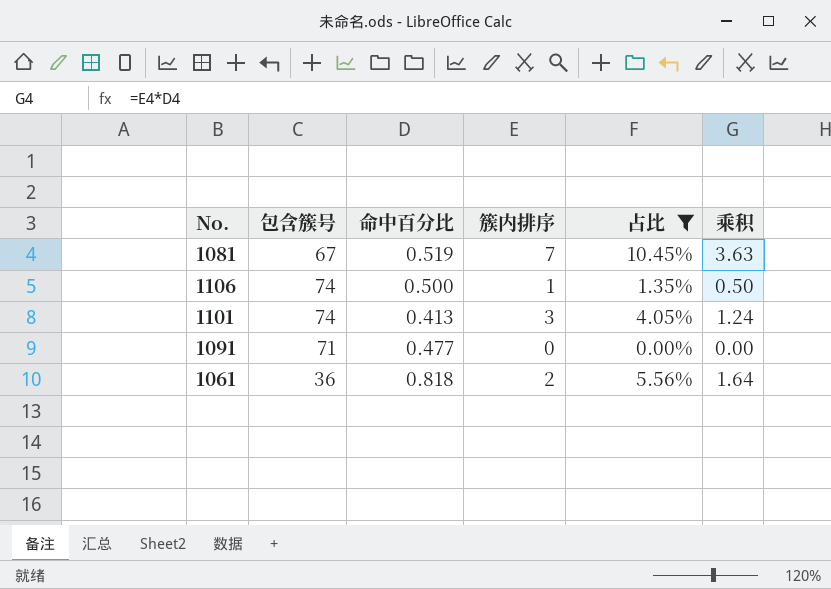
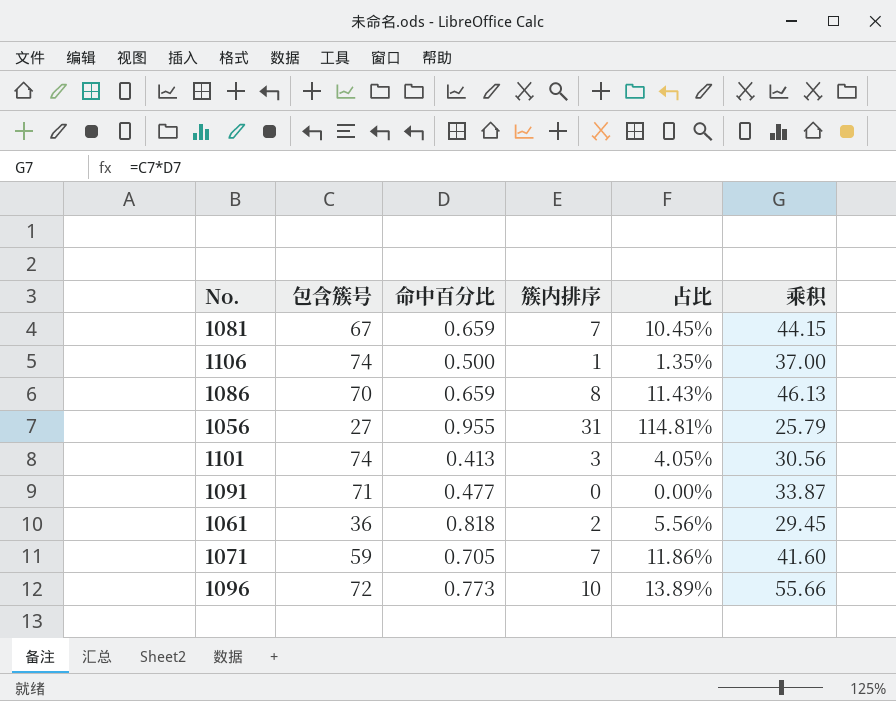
filter: 占比 <= 10.45% -> none
column 乘积 | formula: [命中百分比] * [簇内排序] -> [包含簇号] * [命中百分比]
1081 | 命中百分比: 0.519 -> 0.659

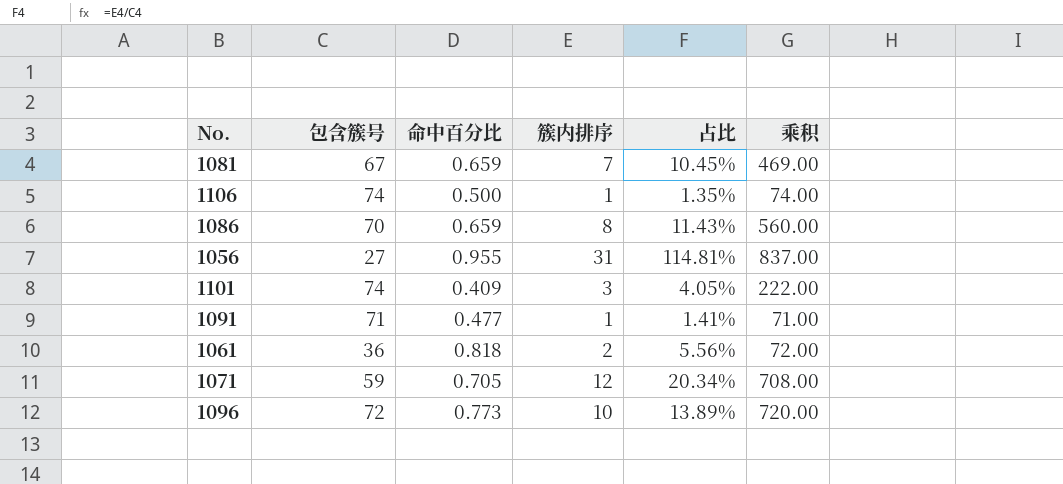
column 乘积 | formula: [包含簇号] * [命中百分比] -> [包含簇号] * [簇内排序]
1101 | 命中百分比: 0.413 -> 0.409
1091 | 簇内排序: 0 -> 1
1091 | 占比: 0.00% -> 1.41%
1071 | 簇内排序: 7 -> 12
1071 | 占比: 11.86% -> 20.34%

